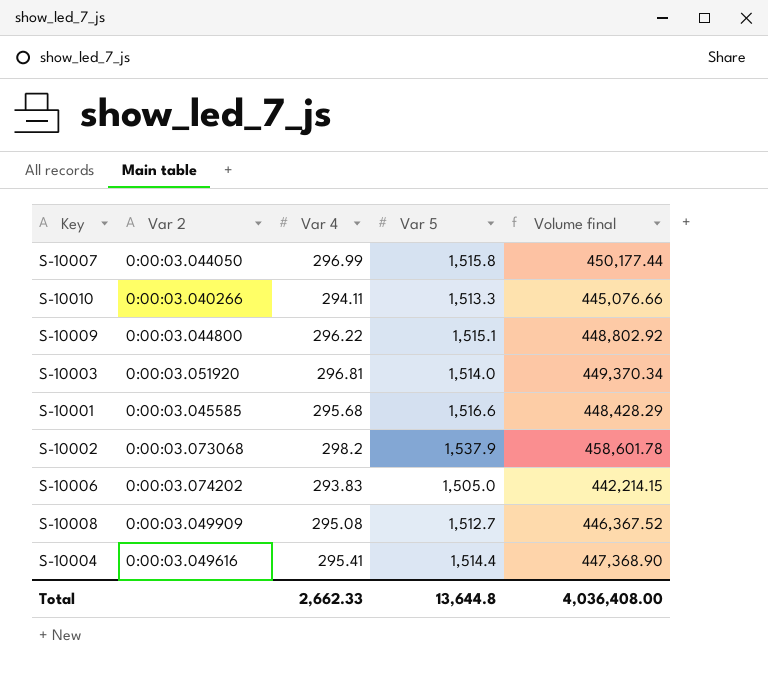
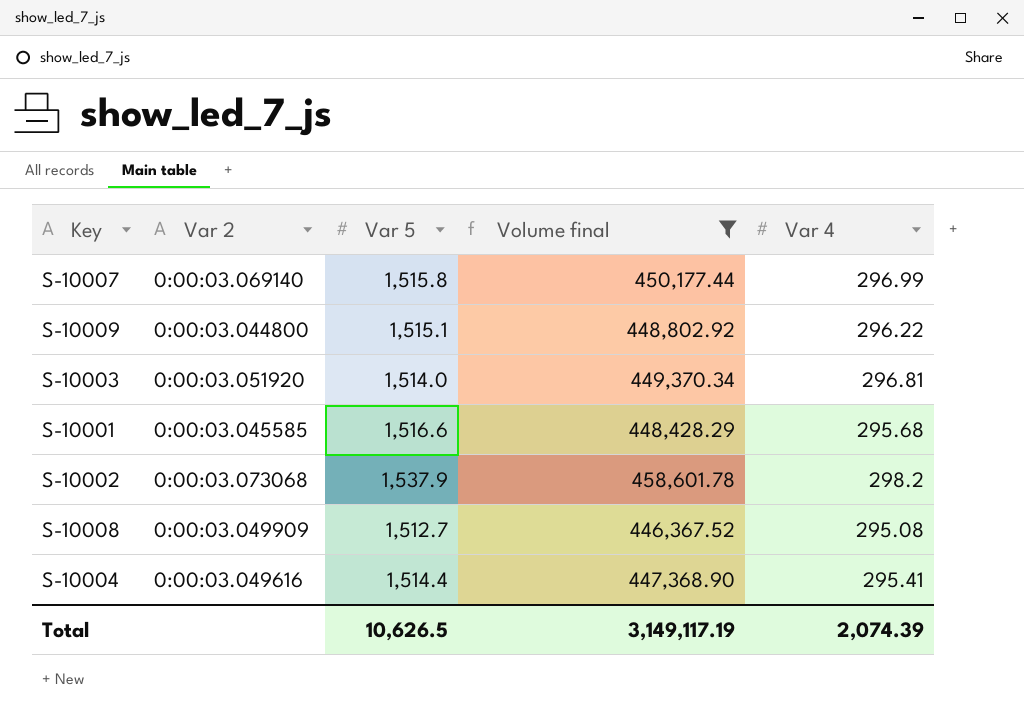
filter: none -> Volume final >= 446,367.52
column Var 4 | position: 3 -> 5
S-10007 | Var 2: 0:00:03.044050 -> 0:00:03.069140
Total | Var 5: 13,644.8 -> 10,626.5
Total | Volume final: 4,036,408.00 -> 3,149,117.19
Total | Var 4: 2,662.33 -> 2,074.39

